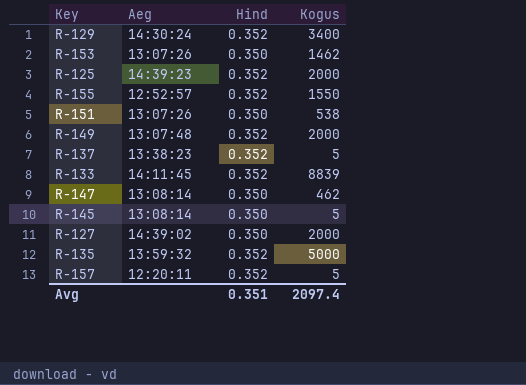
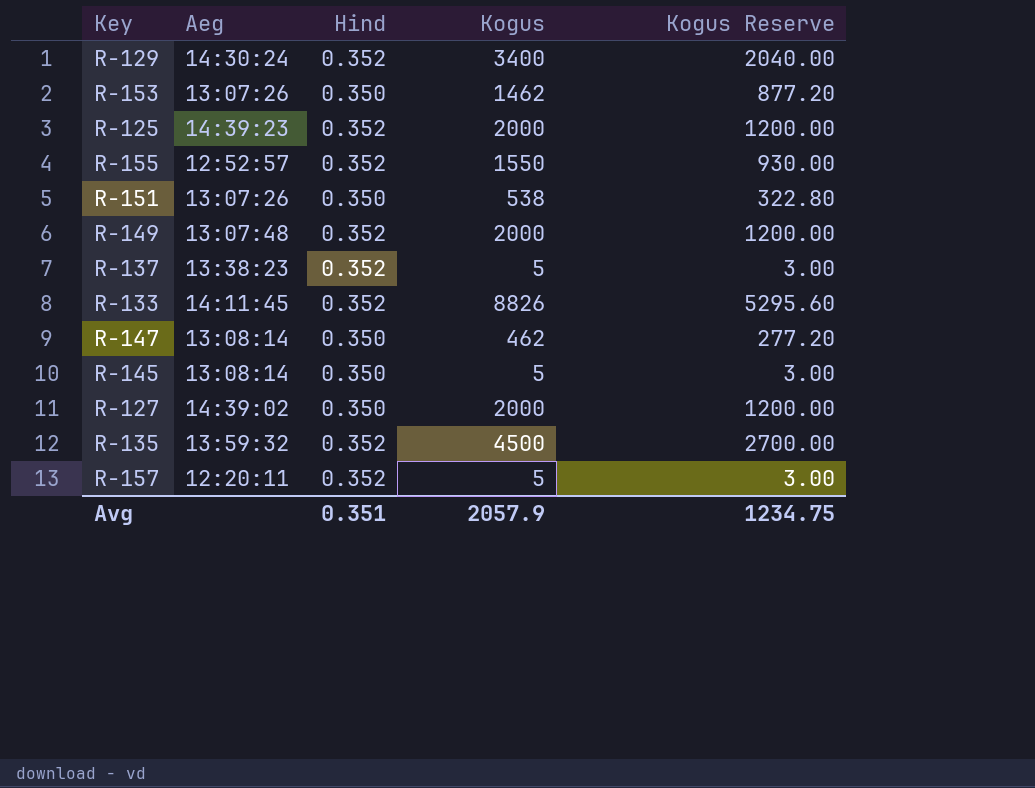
column Kogus Reserve | formula: none -> [Kogus] * 0.6
R-133 | Kogus: 8839 -> 8826
R-135 | Kogus: 5000 -> 4500
Avg | Kogus: 2097.4 -> 2057.9

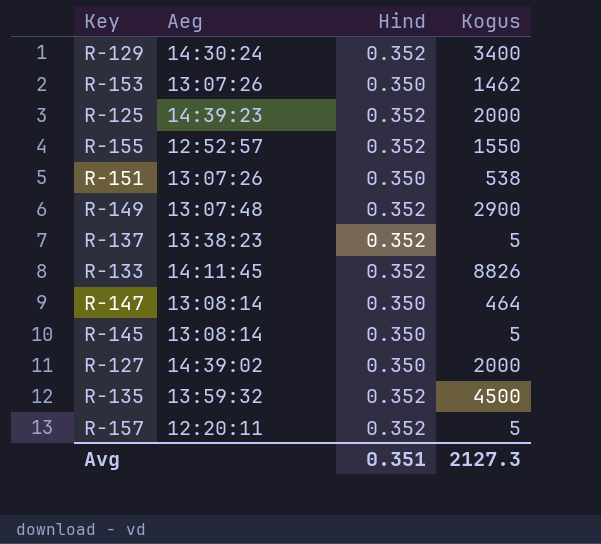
column Kogus Reserve | formula: [Kogus] * 0.6 -> none
R-149 | Kogus: 2000 -> 2900
R-147 | Kogus: 462 -> 464
Avg | Kogus: 2057.9 -> 2127.3

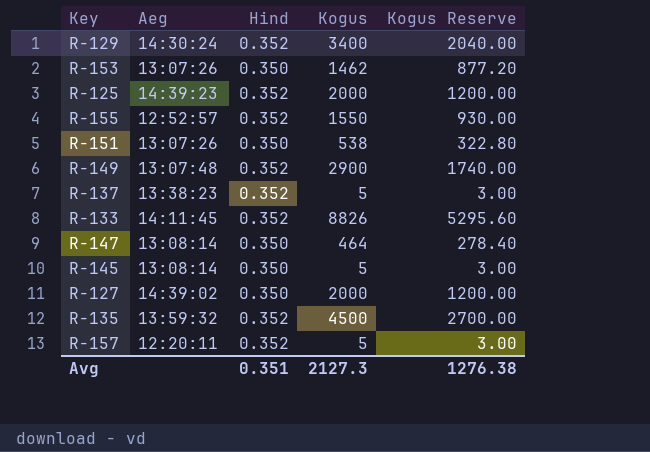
column Kogus Reserve | formula: none -> [Kogus] * 0.6

